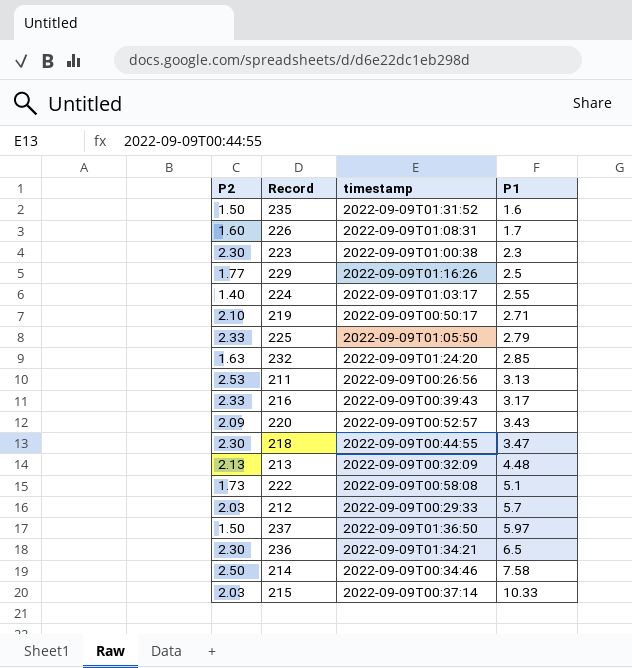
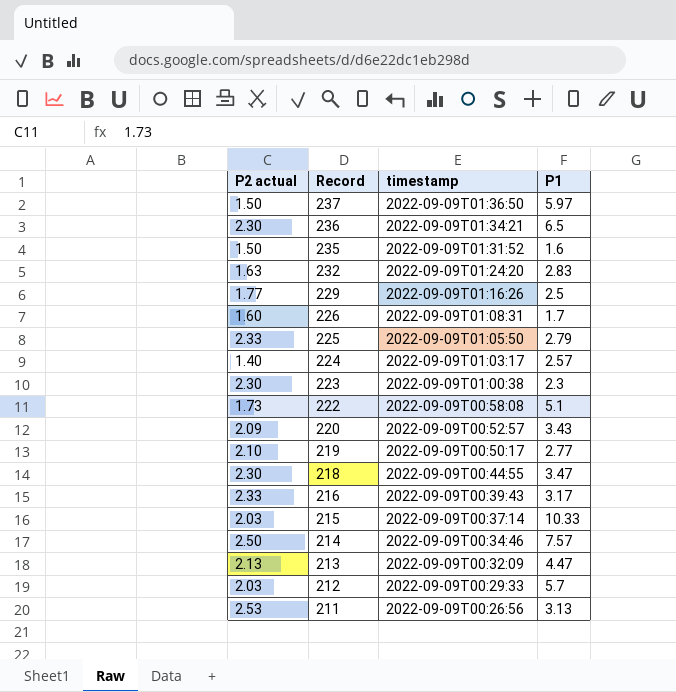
row order: P1 ascending -> Record descending
column name: P2 -> P2 actual
232 | P1: 2.85 -> 2.83
224 | P1: 2.55 -> 2.57
219 | P1: 2.71 -> 2.77
214 | P1: 7.58 -> 7.57
213 | P1: 4.48 -> 4.47

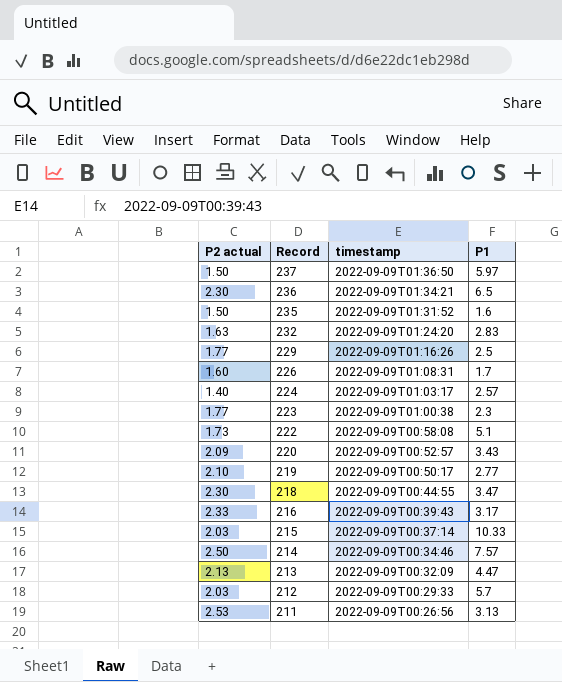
row 225: 2.33 | 2022-09-09T01:05:50 | 2.79 -> none
223 | P2 actual: 2.30 -> 1.77

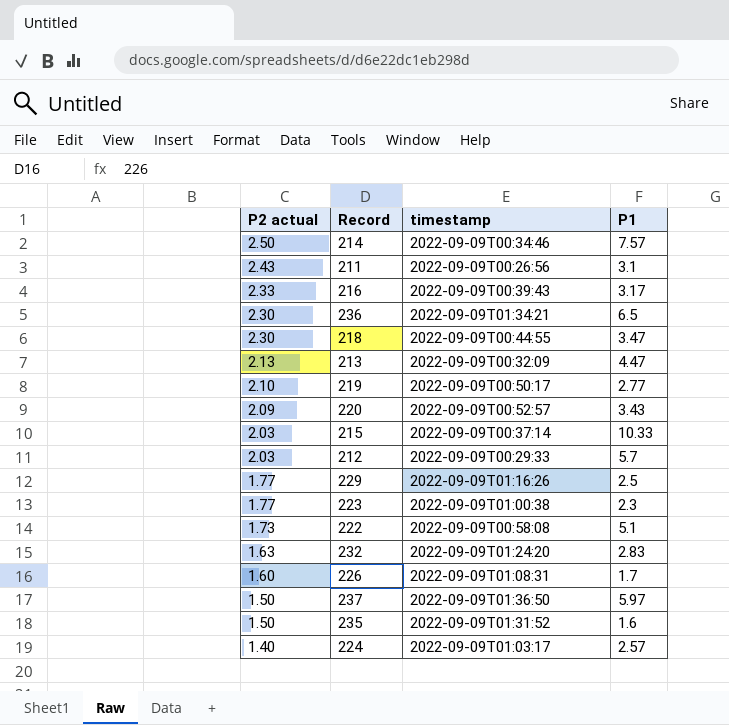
row order: Record descending -> P2 actual descending
211 | P2 actual: 2.53 -> 2.43
211 | P1: 3.13 -> 3.1

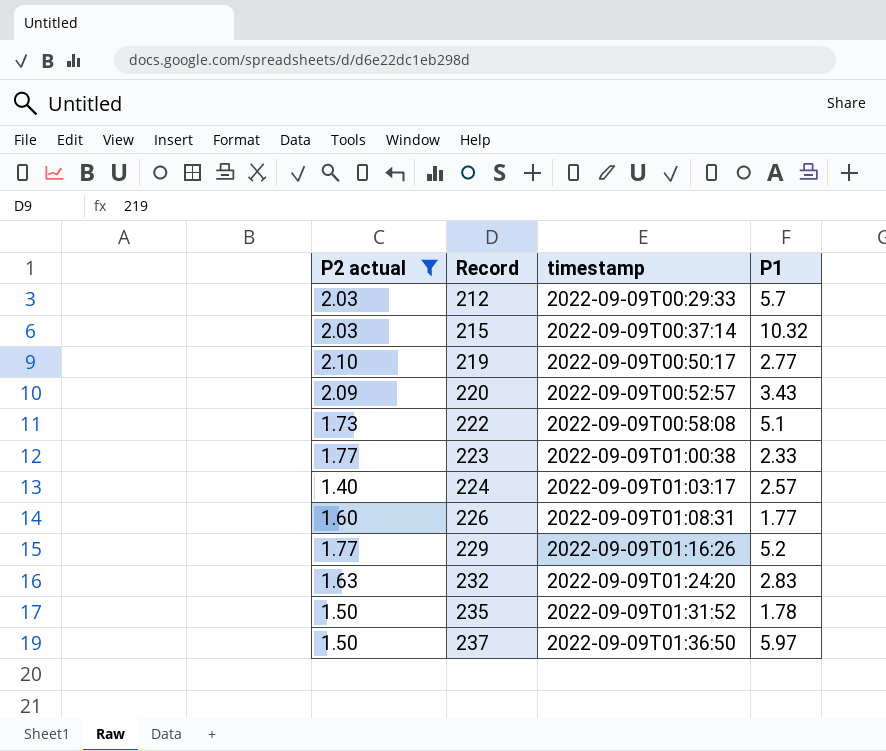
filter: none -> P2 actual <= 2.10
row order: P2 actual descending -> Record ascending
215 | P1: 10.33 -> 10.32
223 | P1: 2.3 -> 2.33
226 | P1: 1.7 -> 1.77
229 | P1: 2.5 -> 5.2
235 | P1: 1.6 -> 1.78

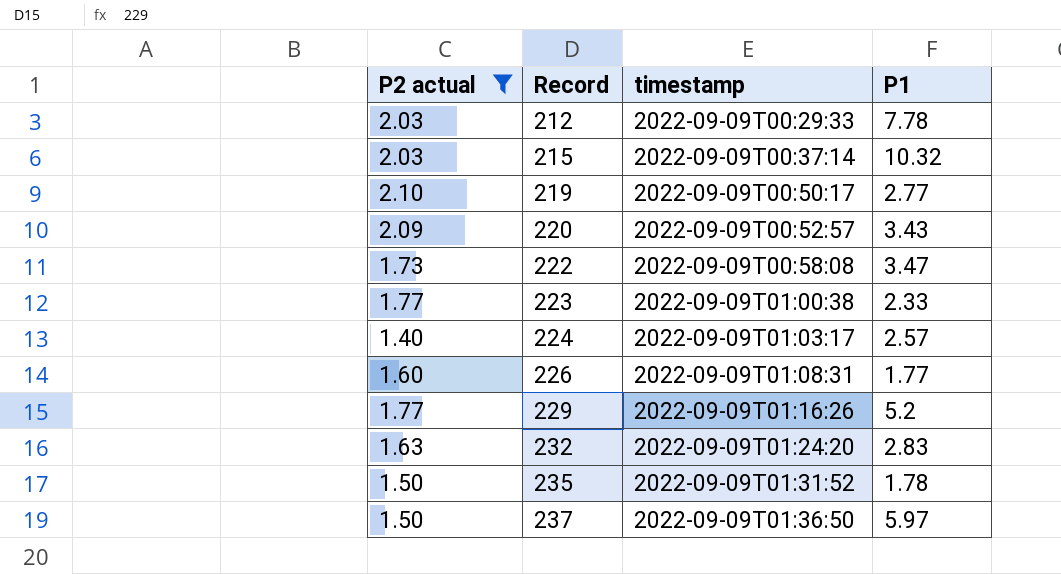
212 | P1: 5.7 -> 7.78
222 | P1: 5.1 -> 3.47

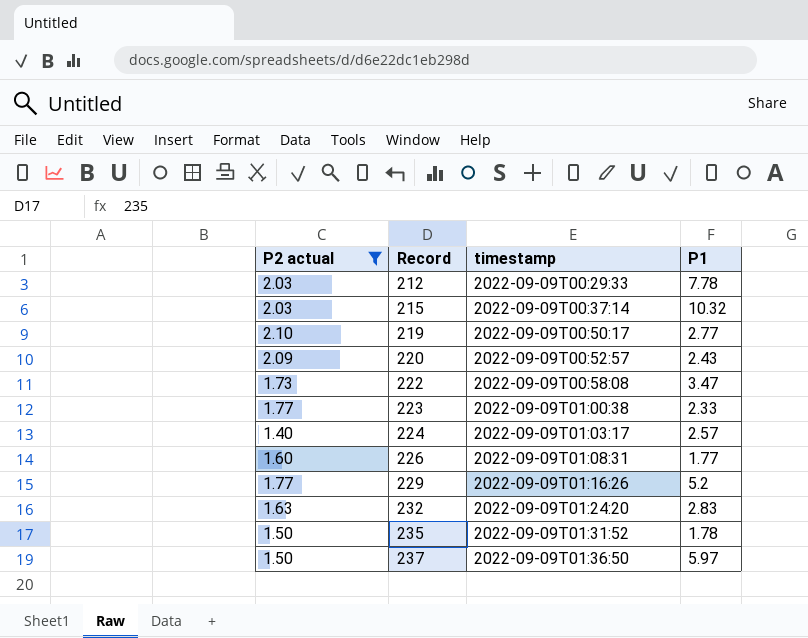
220 | P1: 3.43 -> 2.43

